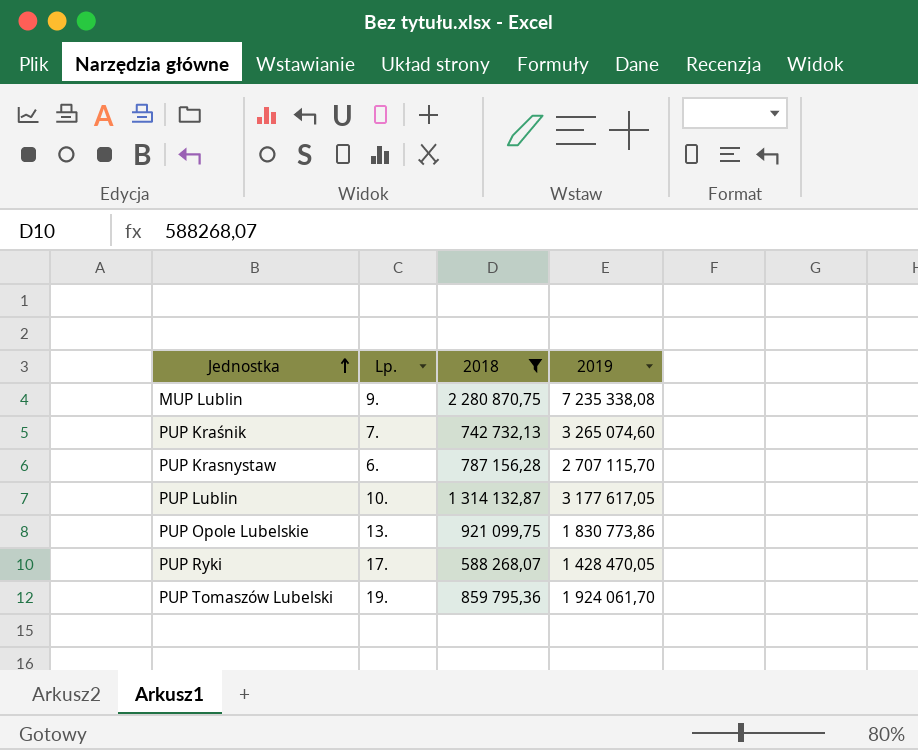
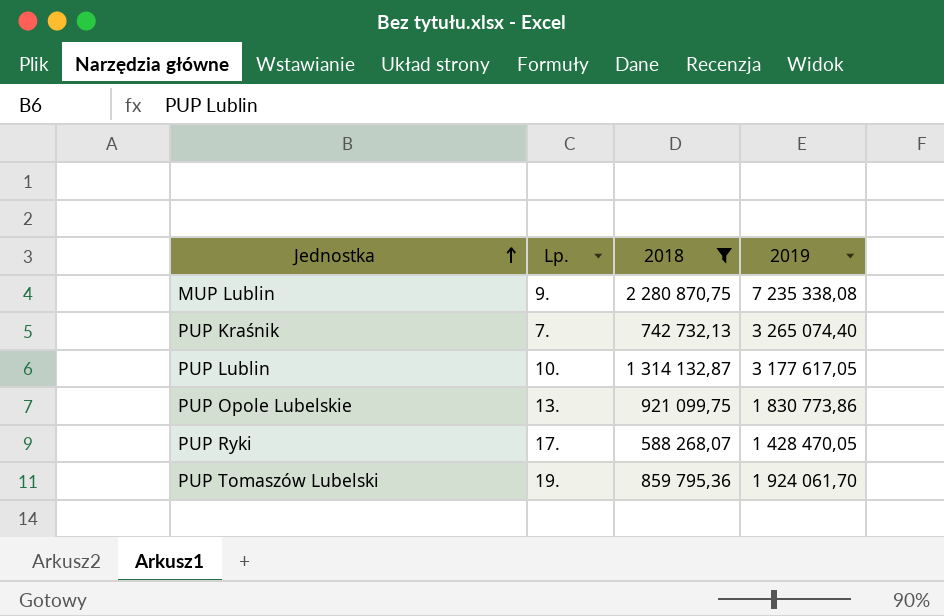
row PUP Krasnystaw: 6. | 787 156,28 | 2 707 115,70 -> none
PUP Kraśnik | 2019: 3 265 074,60 -> 3 265 074,40

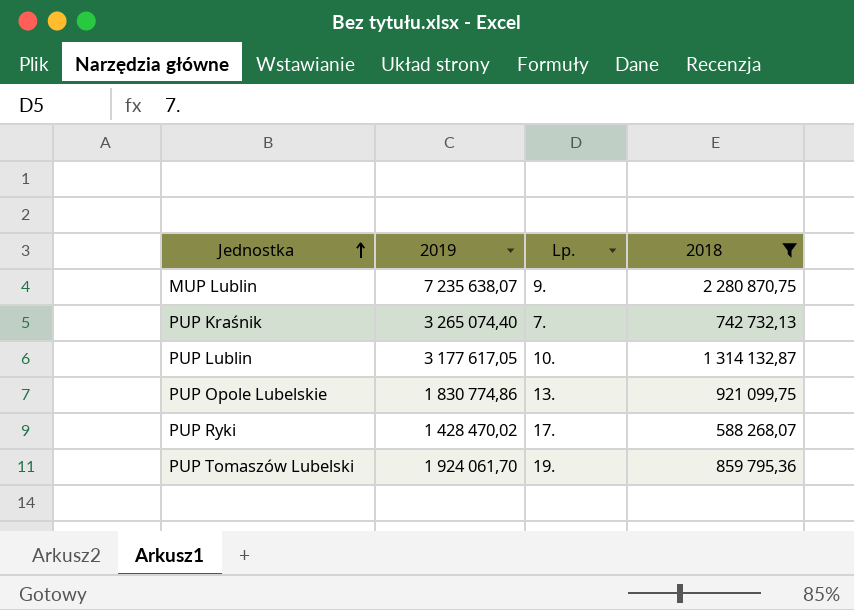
column 2019 | position: 4 -> 2
MUP Lublin | 2019: 7 235 338,08 -> 7 235 638,07
PUP Opole Lubelskie | 2019: 1 830 773,86 -> 1 830 774,86
PUP Ryki | 2019: 1 428 470,05 -> 1 428 470,02

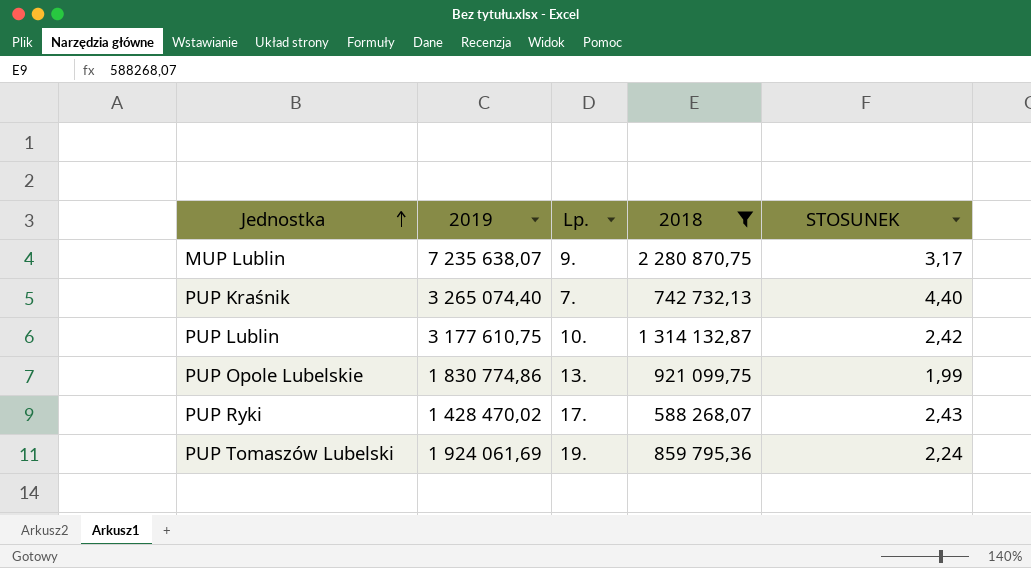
column STOSUNEK | formula: none -> [2019] / [2018]
PUP Lublin | 2019: 3 177 617,05 -> 3 177 610,75
PUP Tomaszów Lubelski | 2019: 1 924 061,70 -> 1 924 061,69

